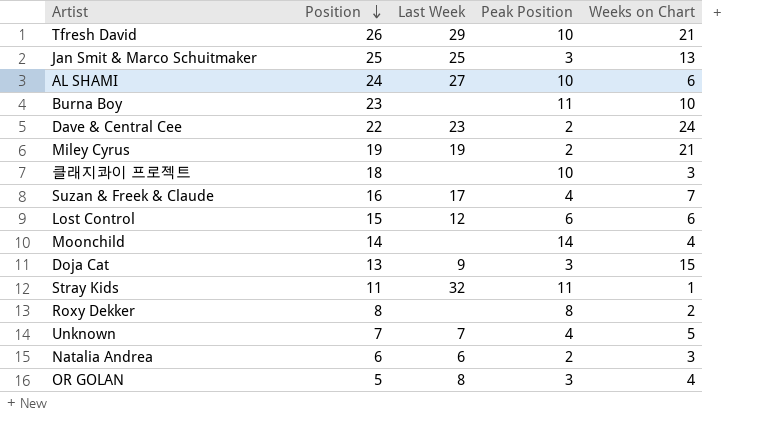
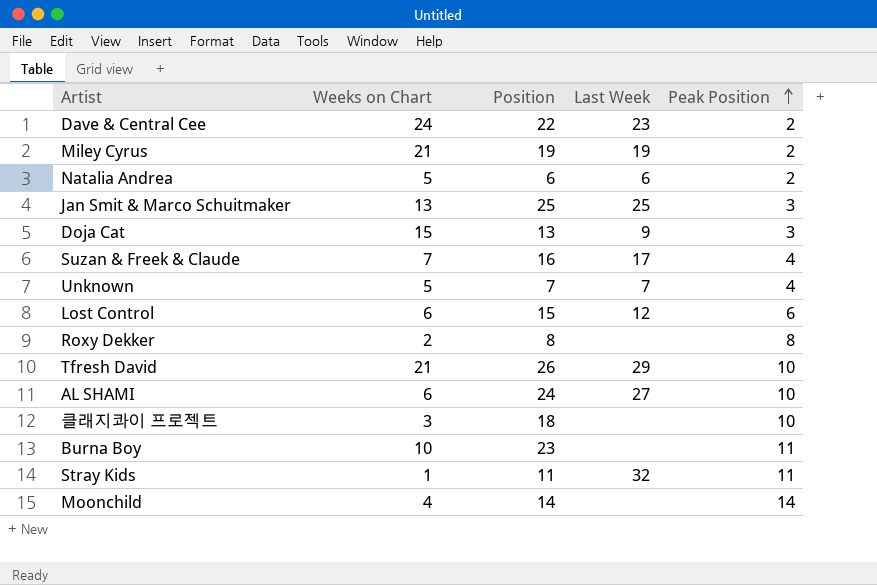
row order: Position descending -> Peak Position ascending
column Weeks on Chart | position: 5 -> 2
row OR GOLAN: 5 | 8 | 3 | 4 -> none
Natalia Andrea | Weeks on Chart: 3 -> 5

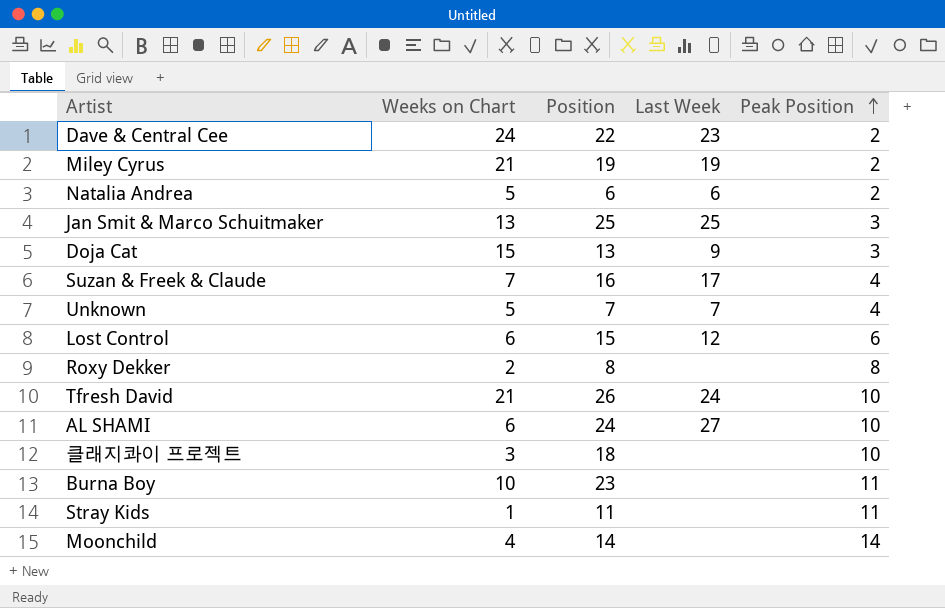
Tfresh David | Last Week: 29 -> 24
Stray Kids | Last Week: 32 -> none

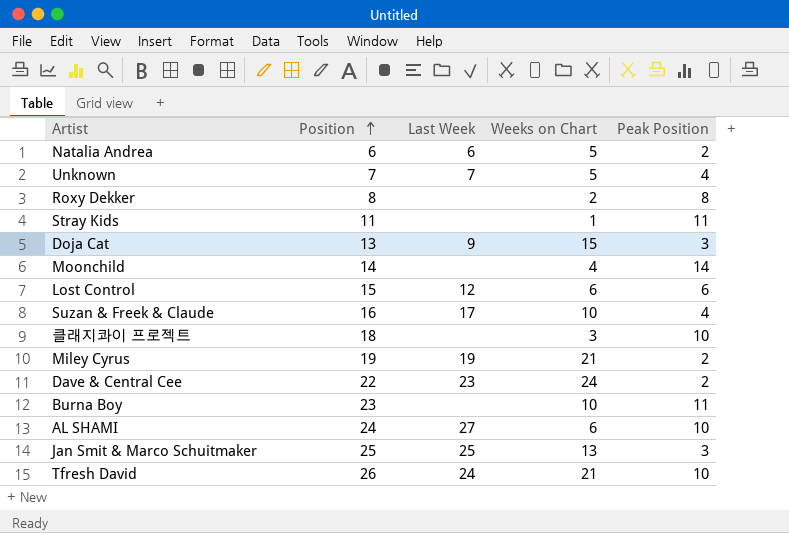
row order: Peak Position ascending -> Position ascending
column Weeks on Chart | position: 2 -> 4
Suzan & Freek & Claude | Weeks on Chart: 7 -> 10

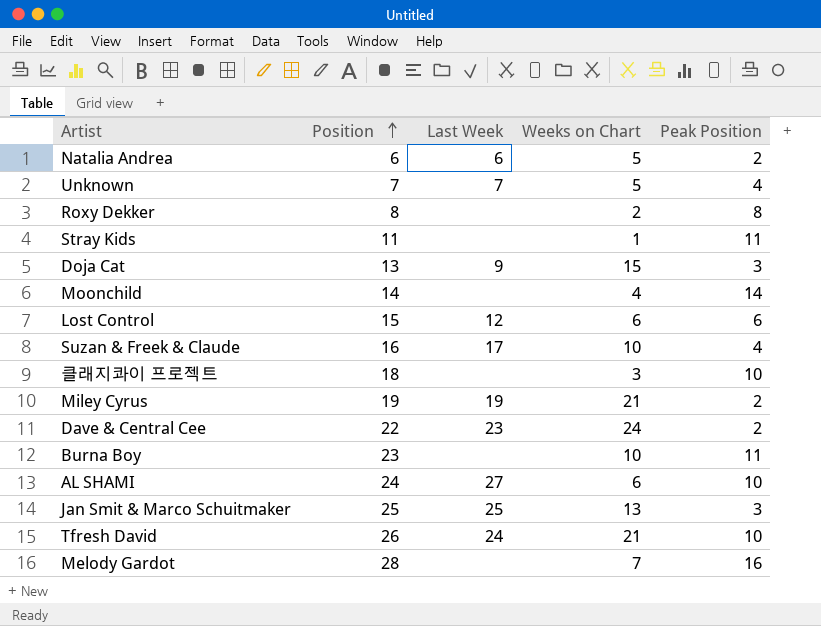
row Melody Gardot: none -> 28 | none | 7 | 16

